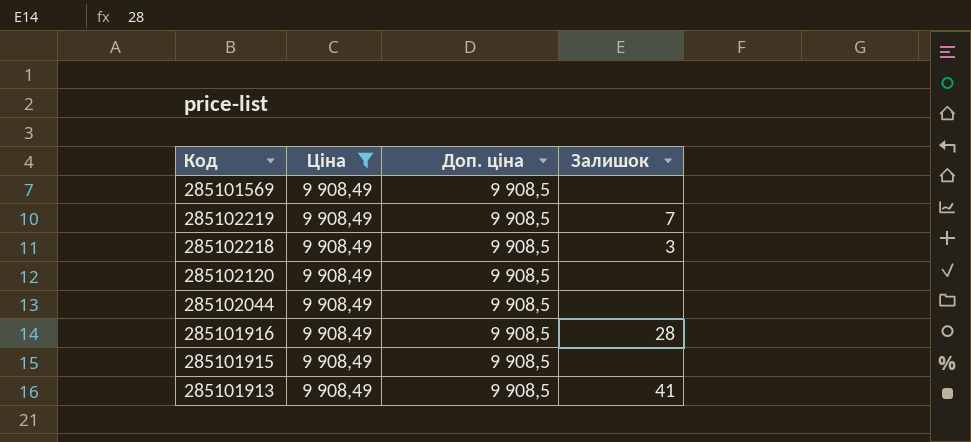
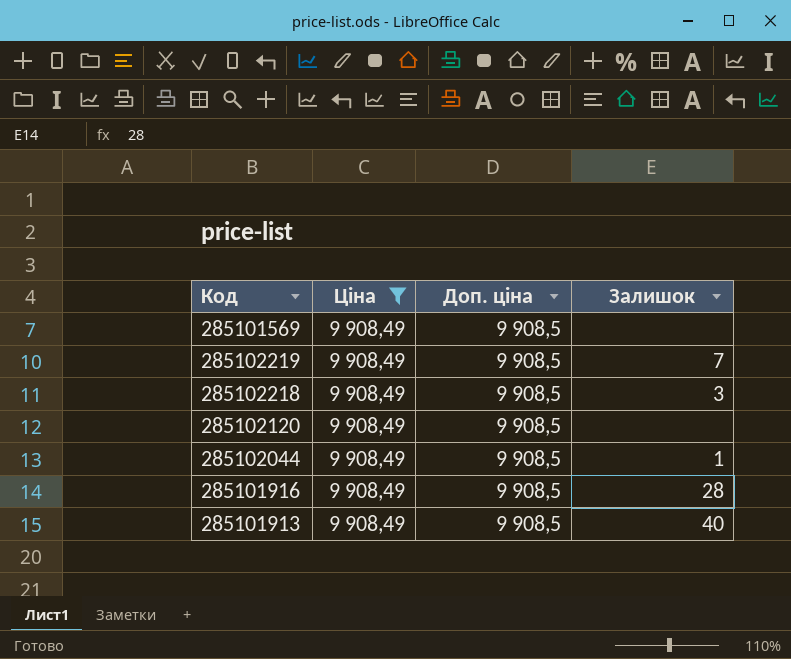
row 285101915: 9 908,49 | 9 908,5 | none -> none
285102044 | Залишок: none -> 1
285101913 | Залишок: 41 -> 40

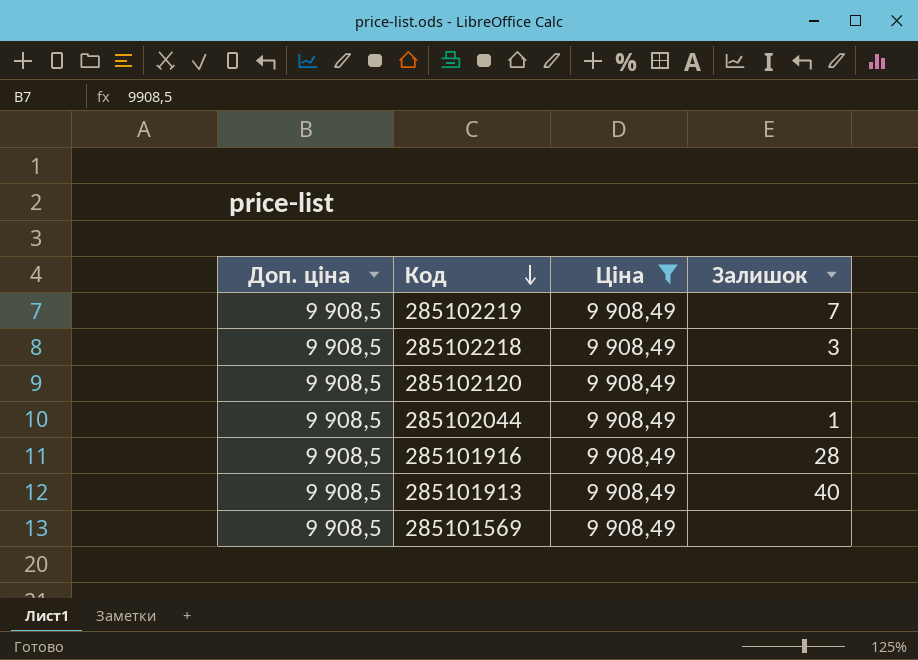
row order: none -> Код descending
column Доп. ціна | position: 3 -> 1

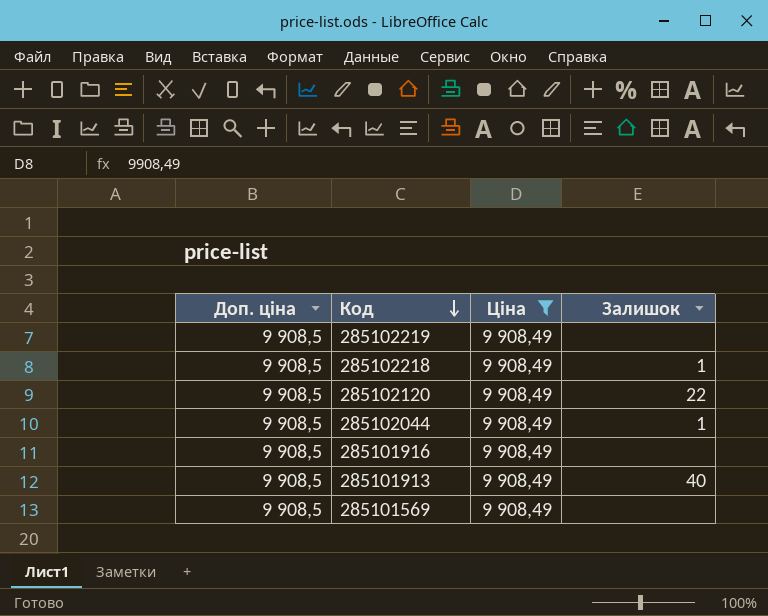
285102219 | Залишок: 7 -> none
285102218 | Залишок: 3 -> 1
285102120 | Залишок: none -> 22
285101916 | Залишок: 28 -> none

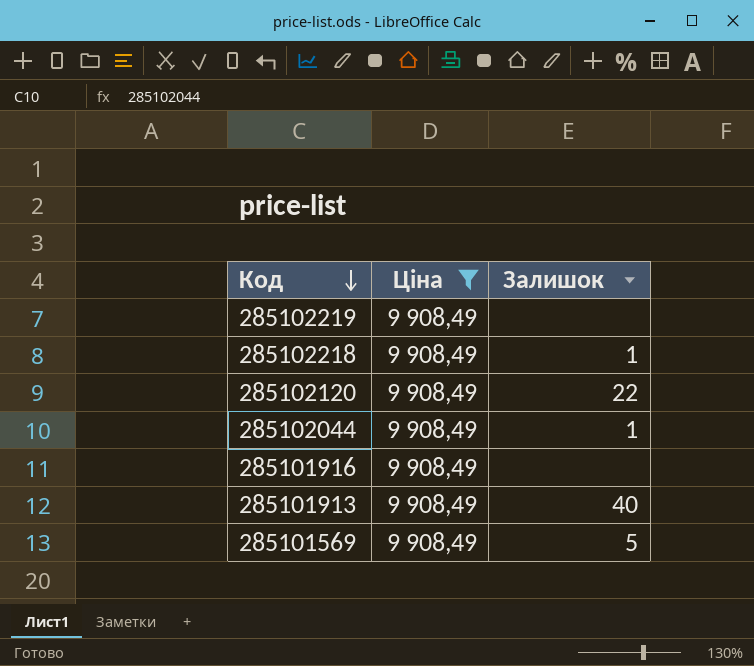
column Доп. ціна | position: 1 -> none
285101569 | Залишок: none -> 5

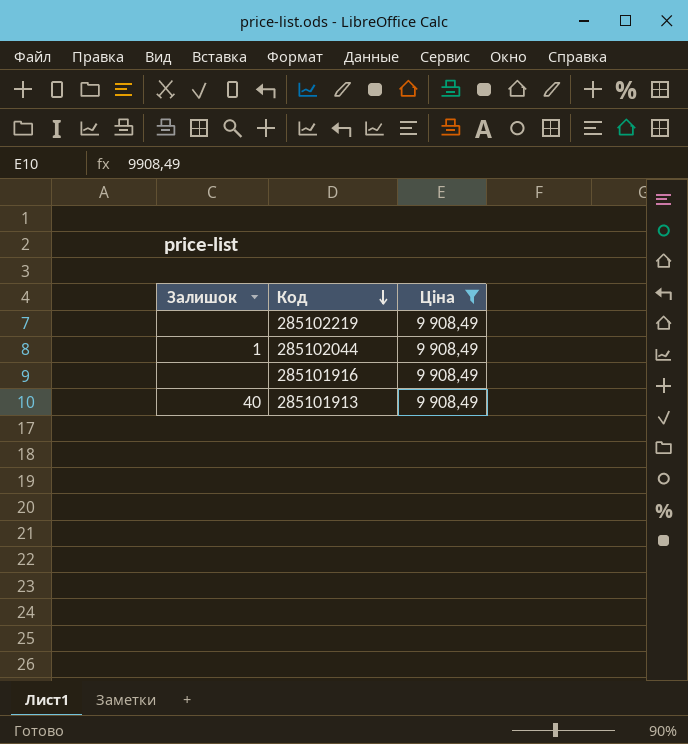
column Залишок | position: 3 -> 1
row 285102218: 9 908,49 | 1 -> none
row 285102120: 9 908,49 | 22 -> none
row 285101569: 9 908,49 | 5 -> none

